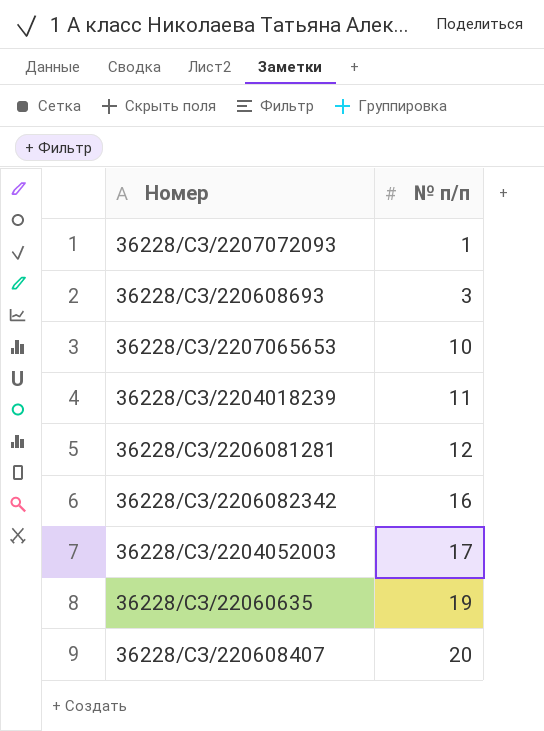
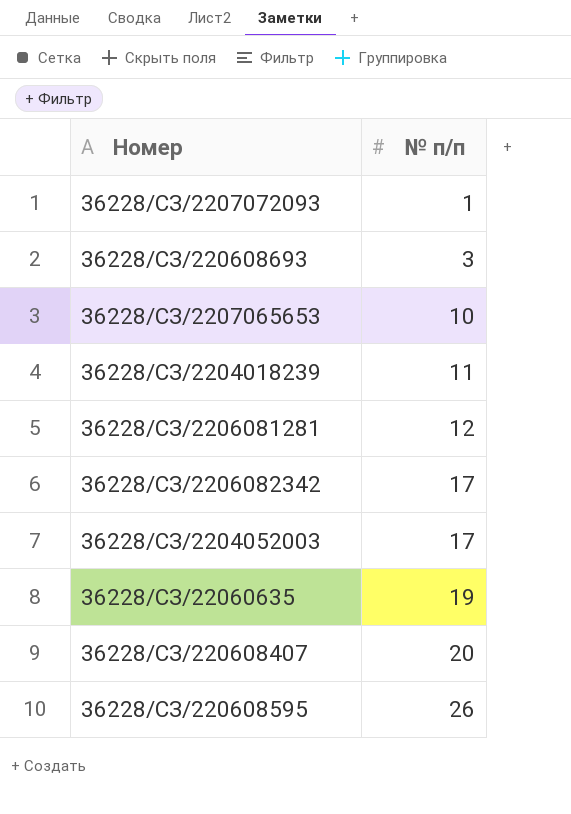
36228/СЗ/2206082342 | № п/п: 16 -> 17
row 36228/СЗ/220608595: none -> 26

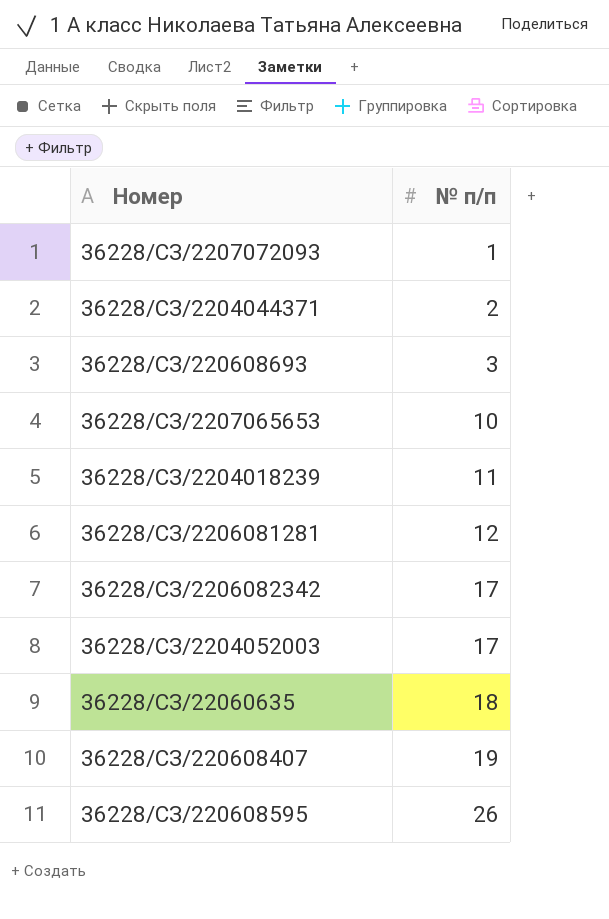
row 36228/СЗ/2204044371: none -> 2
36228/СЗ/22060635 | № п/п: 19 -> 18
36228/СЗ/220608407 | № п/п: 20 -> 19

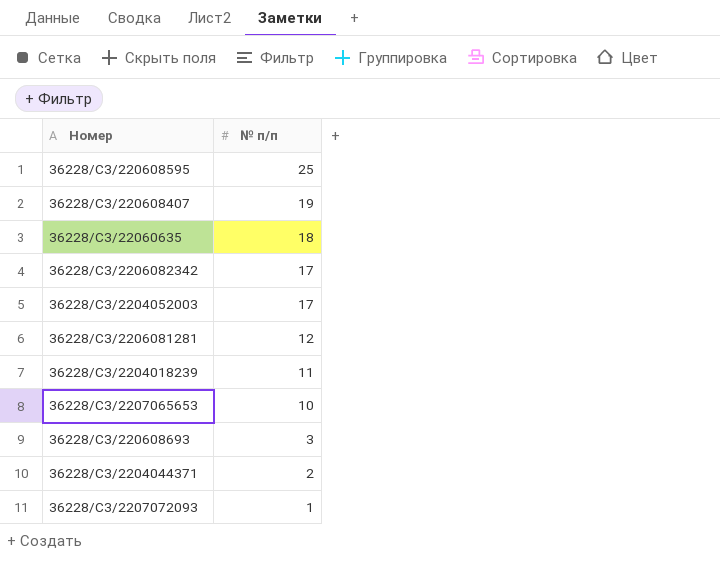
row order: № п/п ascending -> № п/п descending
36228/СЗ/220608595 | № п/п: 26 -> 25

